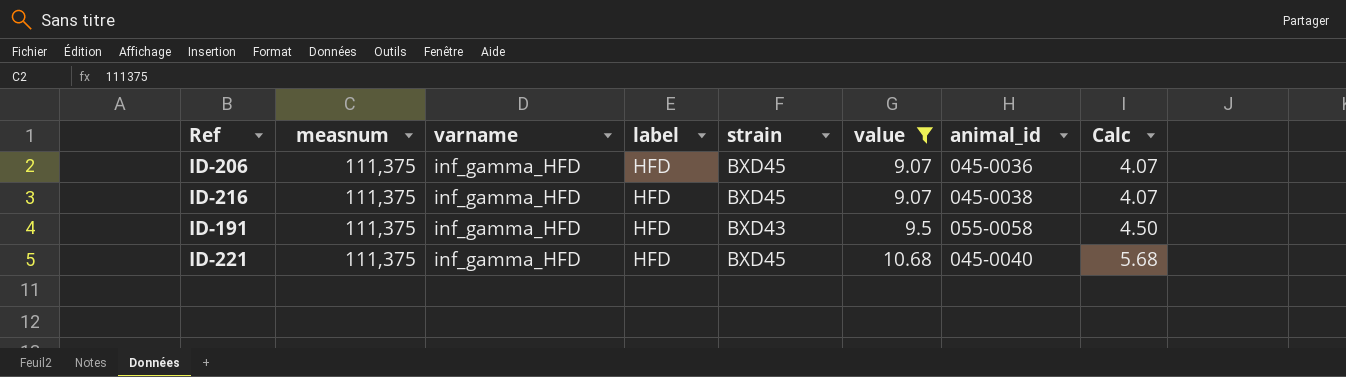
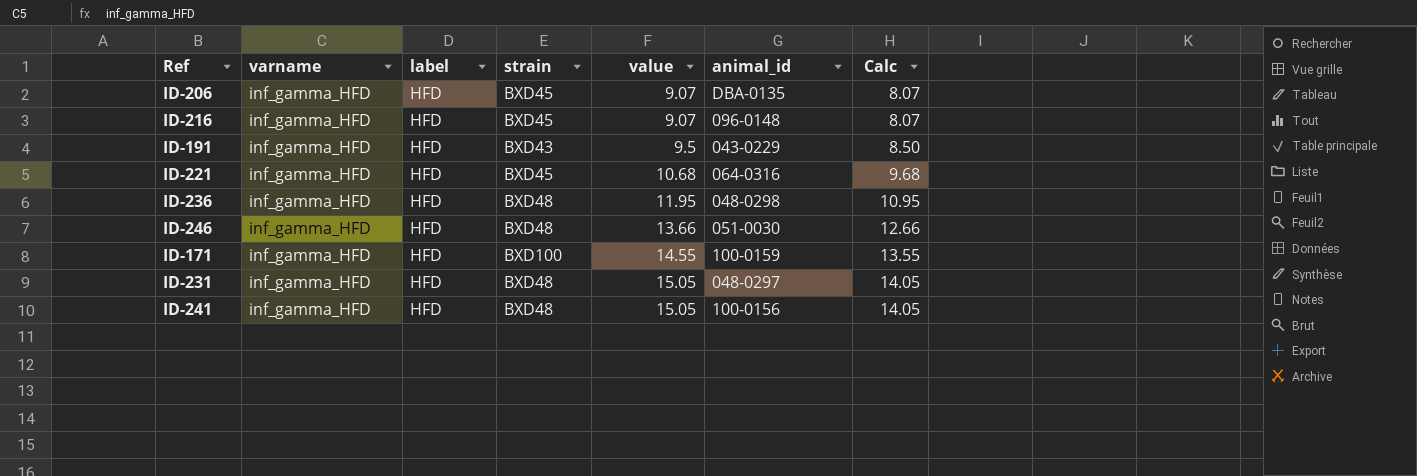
filter: value <= 10.68 -> none
column measnum | position: 2 -> none
column Calc | formula: [value] - 5 -> [value] - 1
ID-206 | animal_id: 045-0036 -> DBA-0135
ID-216 | animal_id: 045-0038 -> 096-0148
ID-191 | animal_id: 055-0058 -> 043-0229
ID-221 | animal_id: 045-0040 -> 064-0316

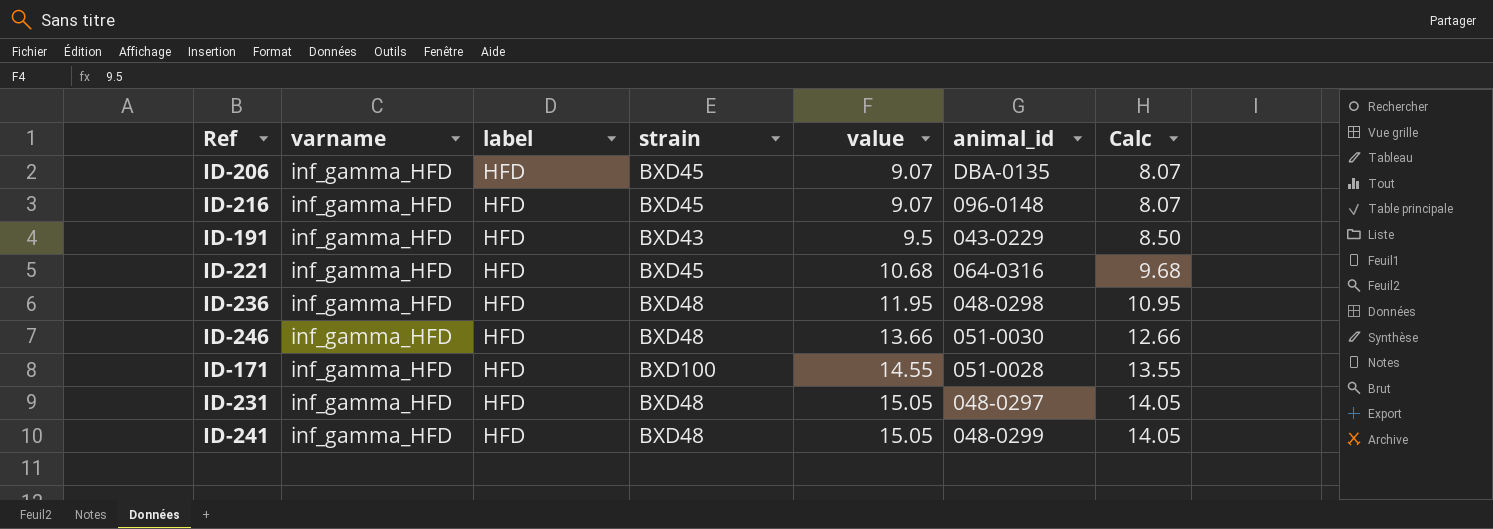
ID-171 | animal_id: 100-0159 -> 051-0028
ID-241 | animal_id: 100-0156 -> 048-0299

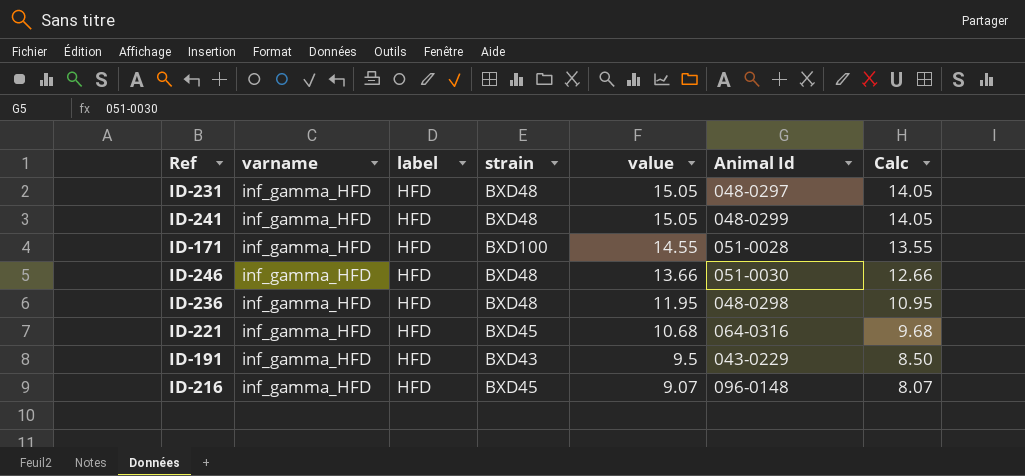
row order: value ascending -> value descending
column name: animal_id -> Animal Id
row ID-206: inf_gamma_HFD | HFD | BXD45 | 9.07 | DBA-0135 | 8.07 -> none

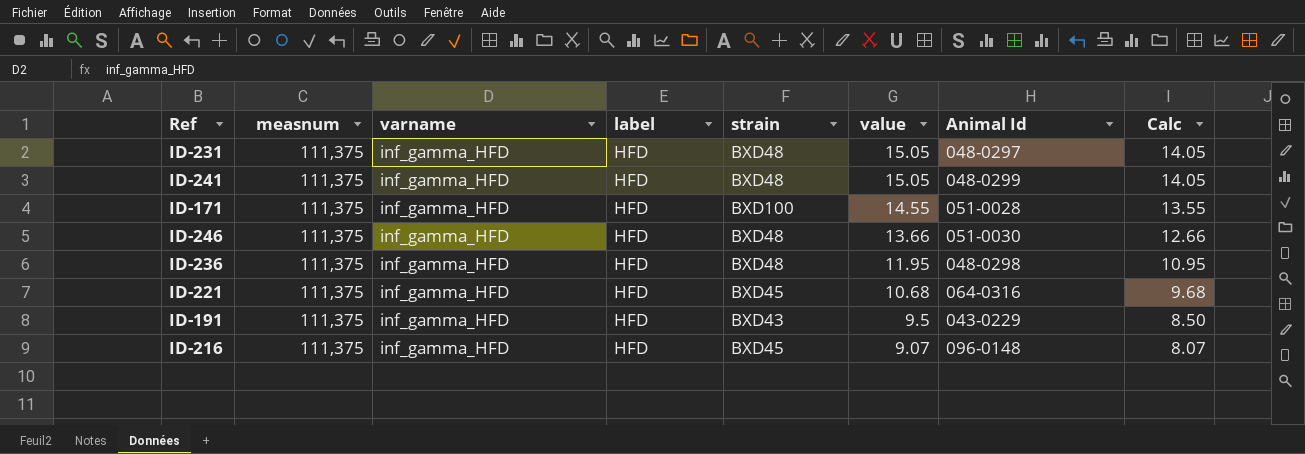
column measnum | position: none -> 2

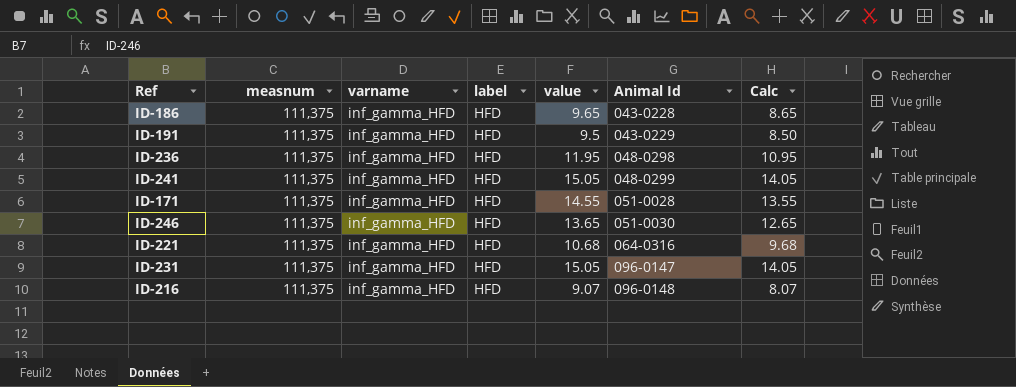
row order: value descending -> Animal Id ascending
column strain | position: 5 -> none
row ID-186: none -> 111,375 | inf_gamma_HFD | HFD | 9.65 | 043-0228 | 8.65
ID-246 | value: 13.66 -> 13.65
ID-246 | Calc: 12.66 -> 12.65
ID-231 | Animal Id: 048-0297 -> 096-0147

